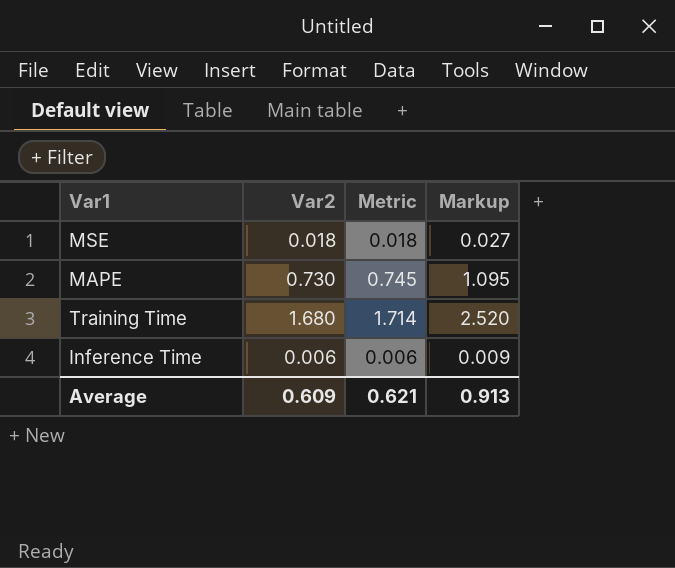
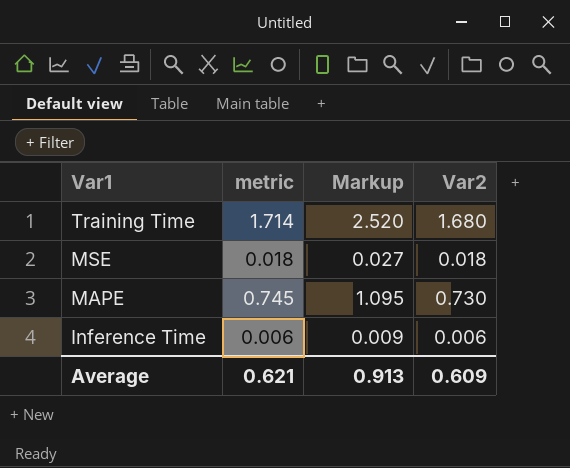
row order: none -> Var1 descending
column name: Metric -> metric
column Var2 | position: 2 -> 4

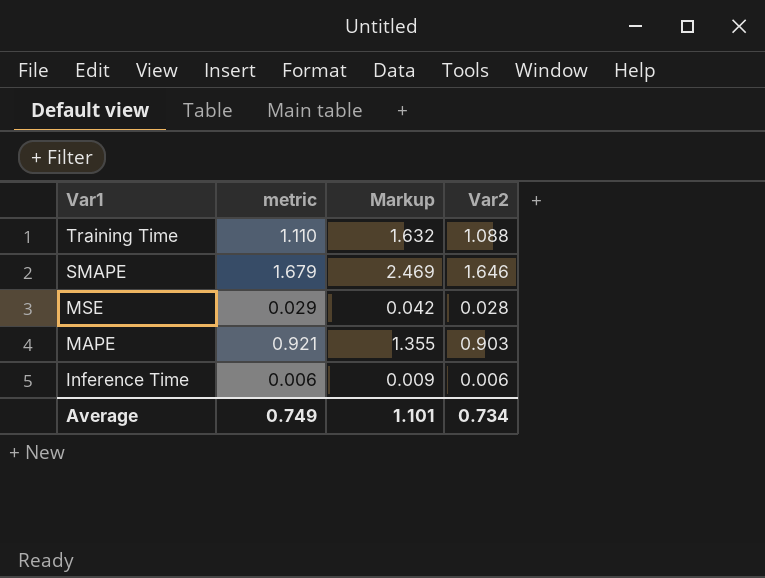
Training Time | metric: 1.714 -> 1.110
Training Time | Markup: 2.520 -> 1.632
Training Time | Var2: 1.680 -> 1.088
row SMAPE: none -> 1.679 | 2.469 | 1.646
MSE | metric: 0.018 -> 0.029
MSE | Markup: 0.027 -> 0.042
MSE | Var2: 0.018 -> 0.028
MAPE | metric: 0.745 -> 0.921
MAPE | Markup: 1.095 -> 1.355
MAPE | Var2: 0.730 -> 0.903
Average | metric: 0.621 -> 0.749
Average | Markup: 0.913 -> 1.101
Average | Var2: 0.609 -> 0.734

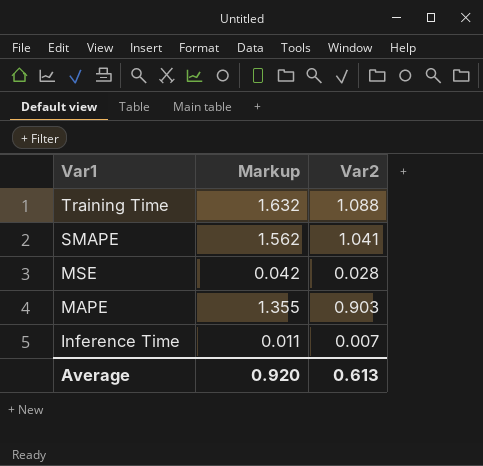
column metric | formula: [Var2] * 1.02 -> none
SMAPE | Markup: 2.469 -> 1.562
SMAPE | Var2: 1.646 -> 1.041
Inference Time | Markup: 0.009 -> 0.011
Inference Time | Var2: 0.006 -> 0.007
Average | Markup: 1.101 -> 0.920
Average | Var2: 0.734 -> 0.613

